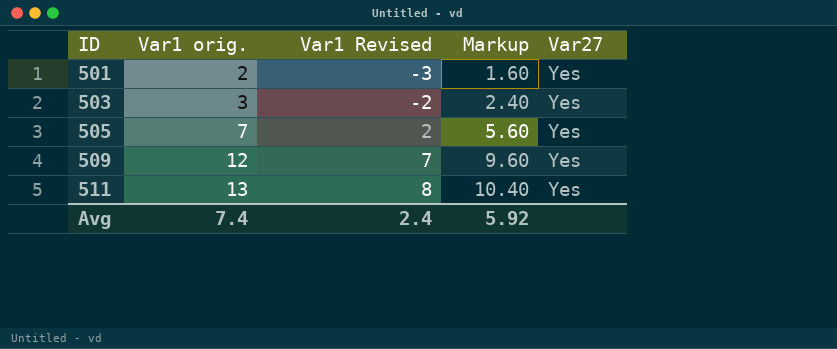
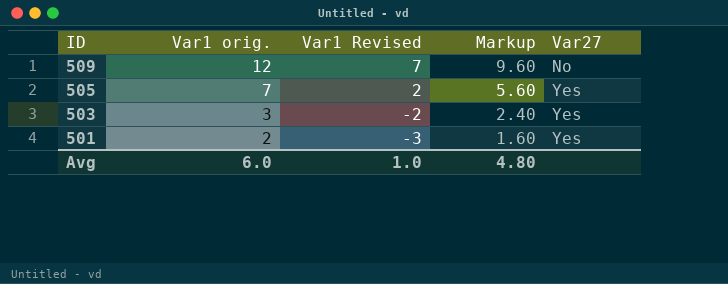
row order: ID ascending -> ID descending
row 511: 13 | 8 | 10.40 | Yes -> none
509 | Var27: Yes -> No
Avg | Var1 orig.: 7.4 -> 6.0
Avg | Var1 Revised: 2.4 -> 1.0
Avg | Markup: 5.92 -> 4.80

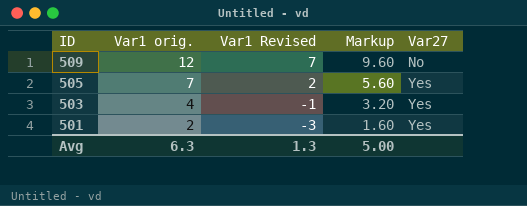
503 | Var1 orig.: 3 -> 4
503 | Var1 Revised: -2 -> -1
503 | Markup: 2.40 -> 3.20
Avg | Var1 orig.: 6.0 -> 6.3
Avg | Var1 Revised: 1.0 -> 1.3
Avg | Markup: 4.80 -> 5.00

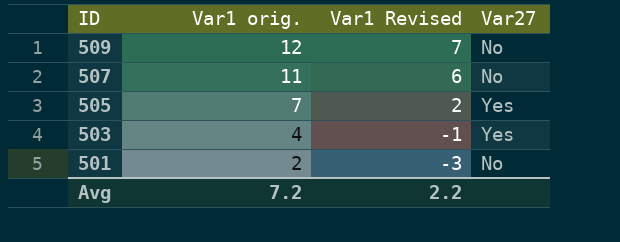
column Markup | formula: [Var1 orig.] * 0.8 -> none
row 507: none -> 11 | 6 | No
501 | Var27: Yes -> No
Avg | Var1 orig.: 6.3 -> 7.2
Avg | Var1 Revised: 1.3 -> 2.2

